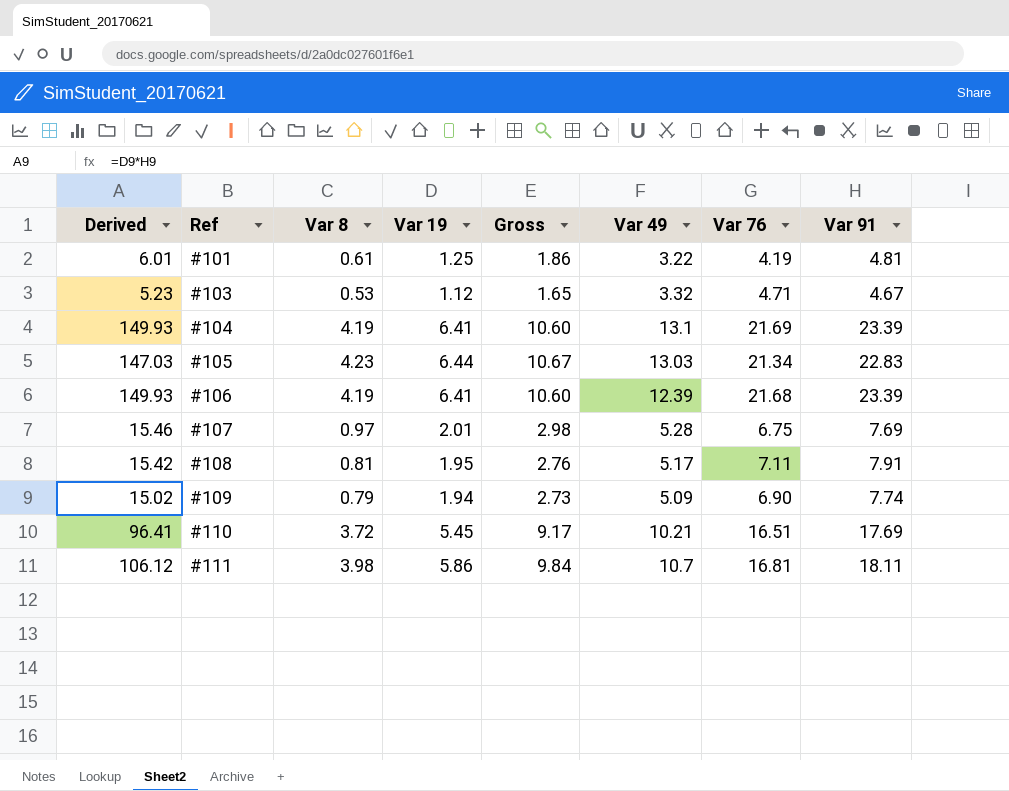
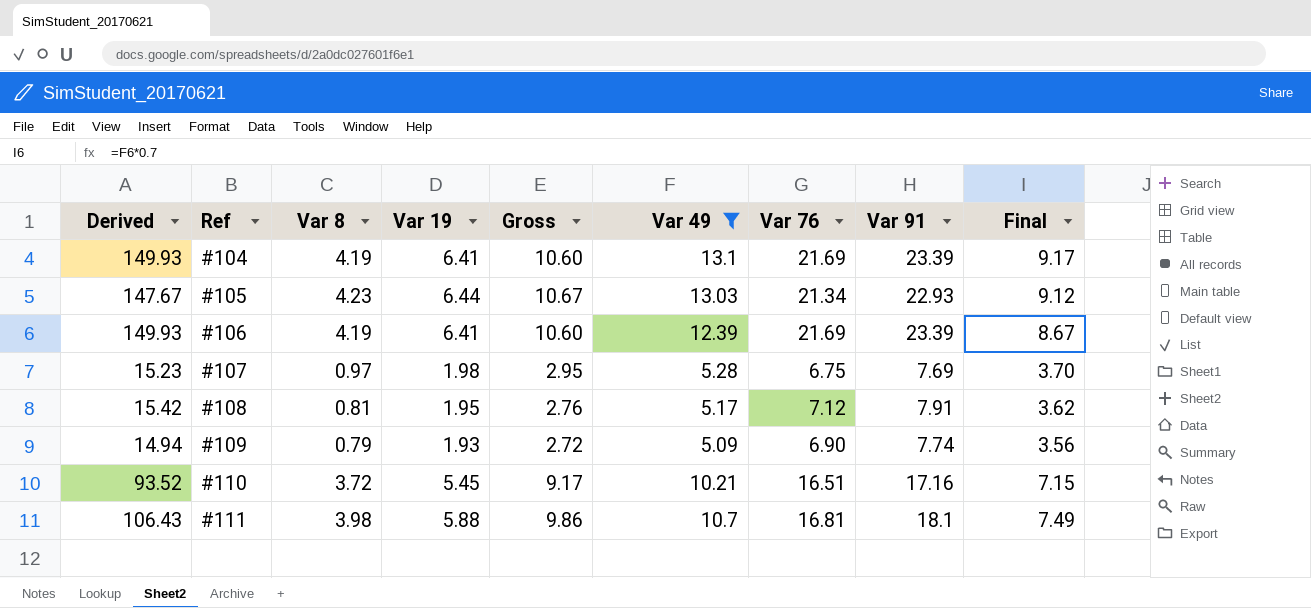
filter: none -> Var 49 >= 5.09
column Final | formula: none -> [Var 49] * 0.7
#105 | Derived: 147.03 -> 147.67
#105 | Var 91: 22.83 -> 22.93
#106 | Var 76: 21.68 -> 21.69
#107 | Derived: 15.46 -> 15.23
#107 | Var 19: 2.01 -> 1.98
#107 | Gross: 2.98 -> 2.95
#108 | Var 76: 7.11 -> 7.12
#109 | Derived: 15.02 -> 14.94
#109 | Var 19: 1.94 -> 1.93
#109 | Gross: 2.73 -> 2.72
#110 | Derived: 96.41 -> 93.52
#110 | Var 91: 17.69 -> 17.16
#111 | Derived: 106.12 -> 106.43
#111 | Var 19: 5.86 -> 5.88
#111 | Gross: 9.84 -> 9.86
#111 | Var 91: 18.11 -> 18.1

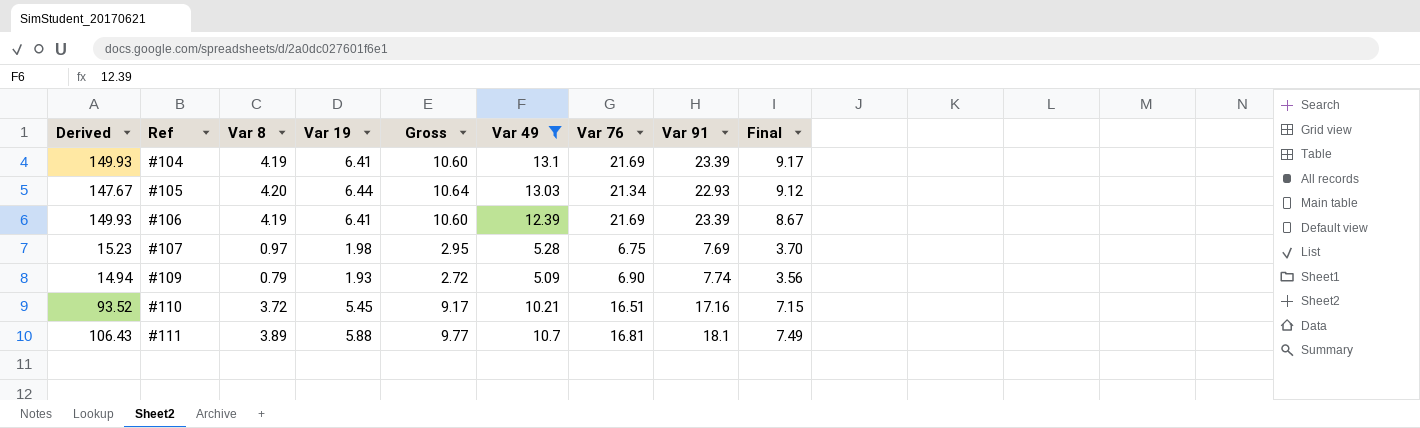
row #108: 15.42 | 0.81 | 1.95 | 2.76 | 5.17 | 7.12 | 7.91 | 3.62 -> none
#105 | Var 8: 4.23 -> 4.20
#105 | Gross: 10.67 -> 10.64
#111 | Var 8: 3.98 -> 3.89
#111 | Gross: 9.86 -> 9.77

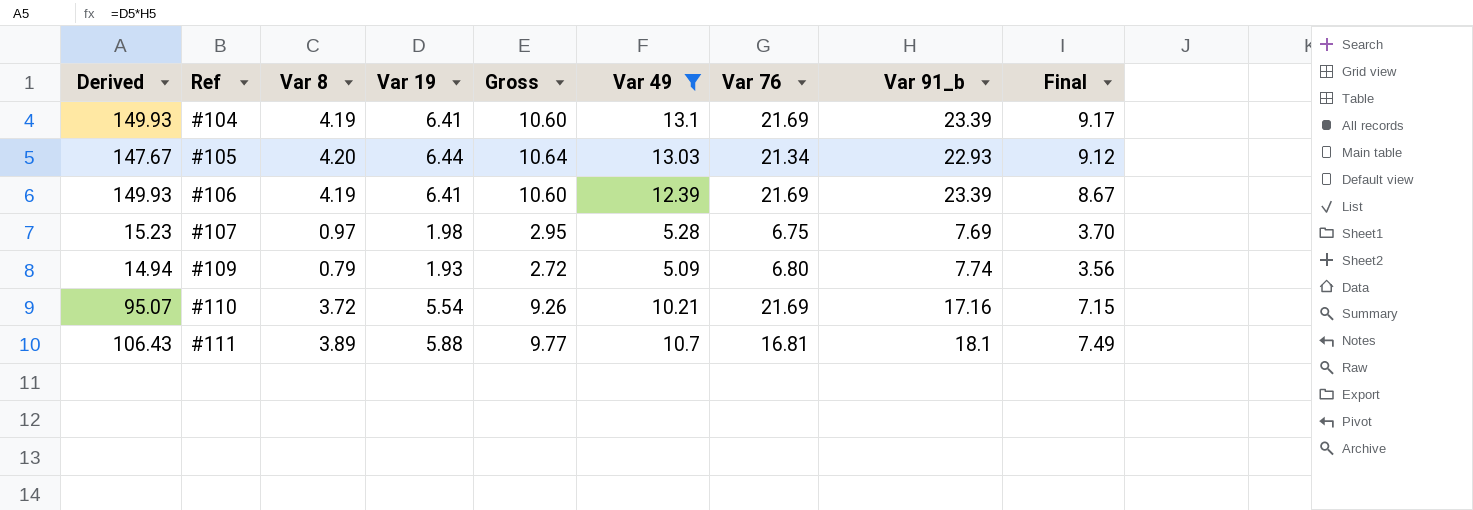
column name: Var 91 -> Var 91_b
#109 | Var 76: 6.90 -> 6.80
#110 | Derived: 93.52 -> 95.07
#110 | Var 19: 5.45 -> 5.54
#110 | Gross: 9.17 -> 9.26
#110 | Var 76: 16.51 -> 21.69

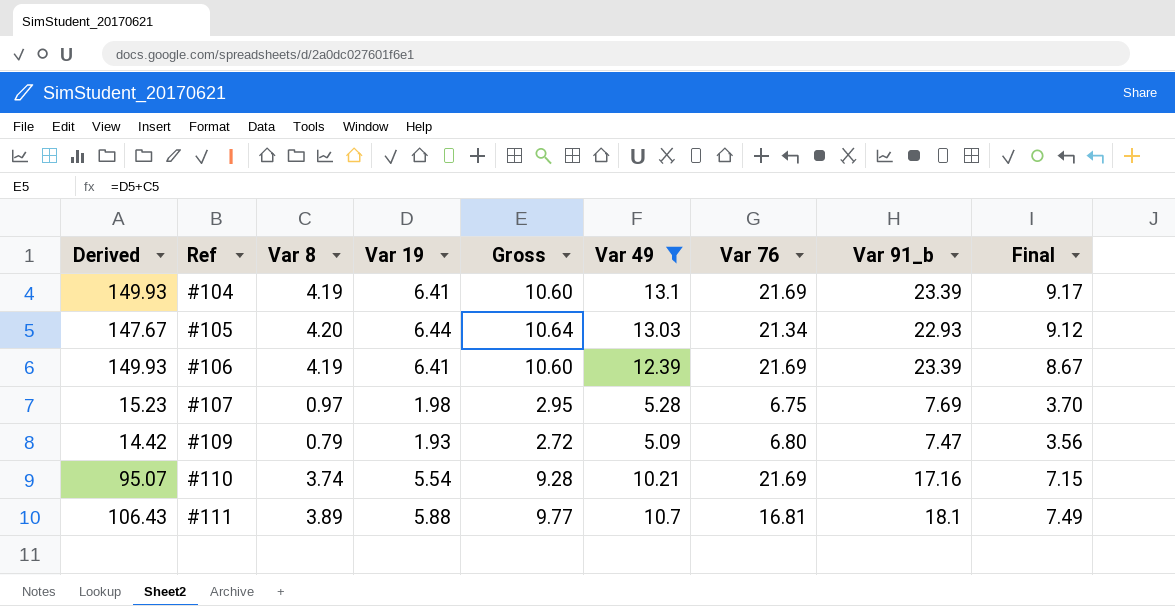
#109 | Derived: 14.94 -> 14.42
#109 | Var 91_b: 7.74 -> 7.47
#110 | Var 8: 3.72 -> 3.74
#110 | Gross: 9.26 -> 9.28

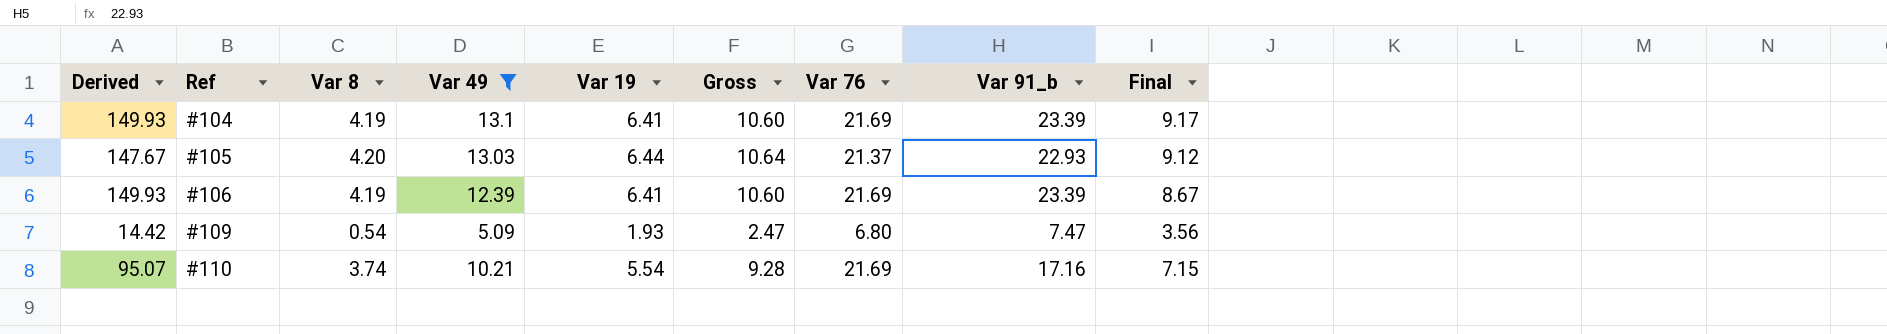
column Var 49 | position: 6 -> 4
row #107: 15.23 | 0.97 | 1.98 | 2.95 | 5.28 | 6.75 | 7.69 | 3.70 -> none
row #111: 106.43 | 3.89 | 5.88 | 9.77 | 10.7 | 16.81 | 18.1 | 7.49 -> none
#105 | Var 76: 21.34 -> 21.37
#109 | Var 8: 0.79 -> 0.54
#109 | Gross: 2.72 -> 2.47

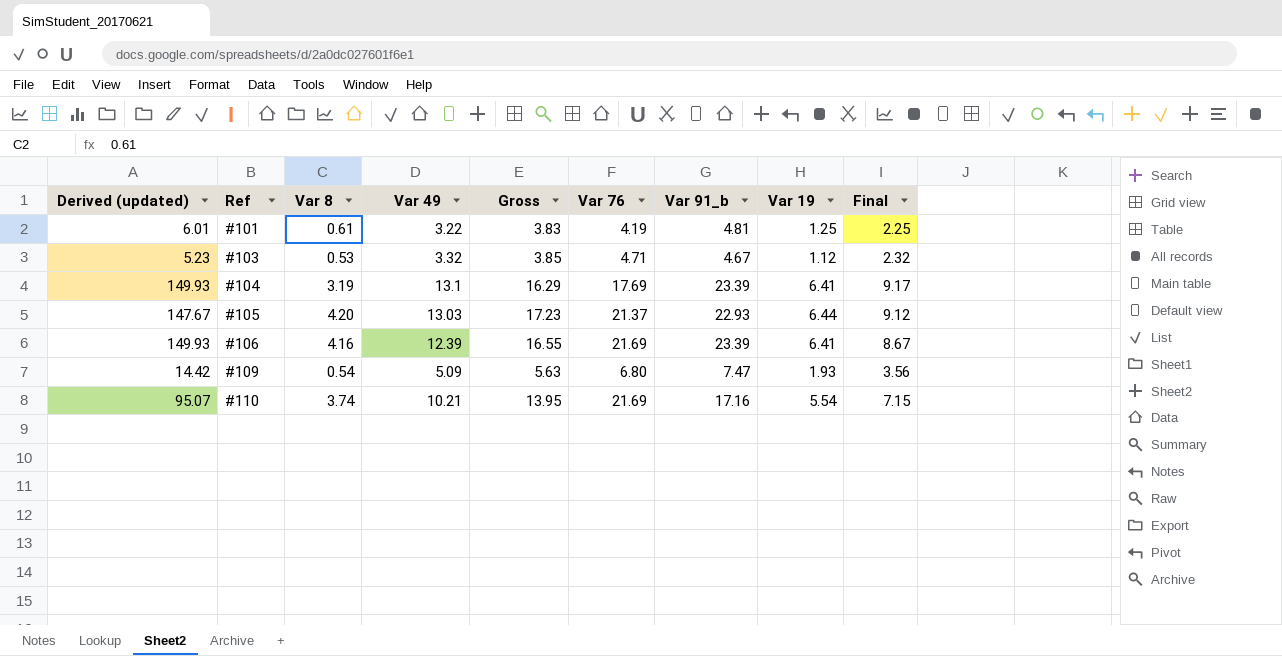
filter: Var 49 >= 5.09 -> none
column name: Derived -> Derived (updated)
column Gross | formula: [Var 8] + [Var 19] -> [Var 8] + [Var 49]
column Var 19 | position: 5 -> 8
#104 | Var 8: 4.19 -> 3.19
#104 | Var 76: 21.69 -> 17.69
#106 | Var 8: 4.19 -> 4.16

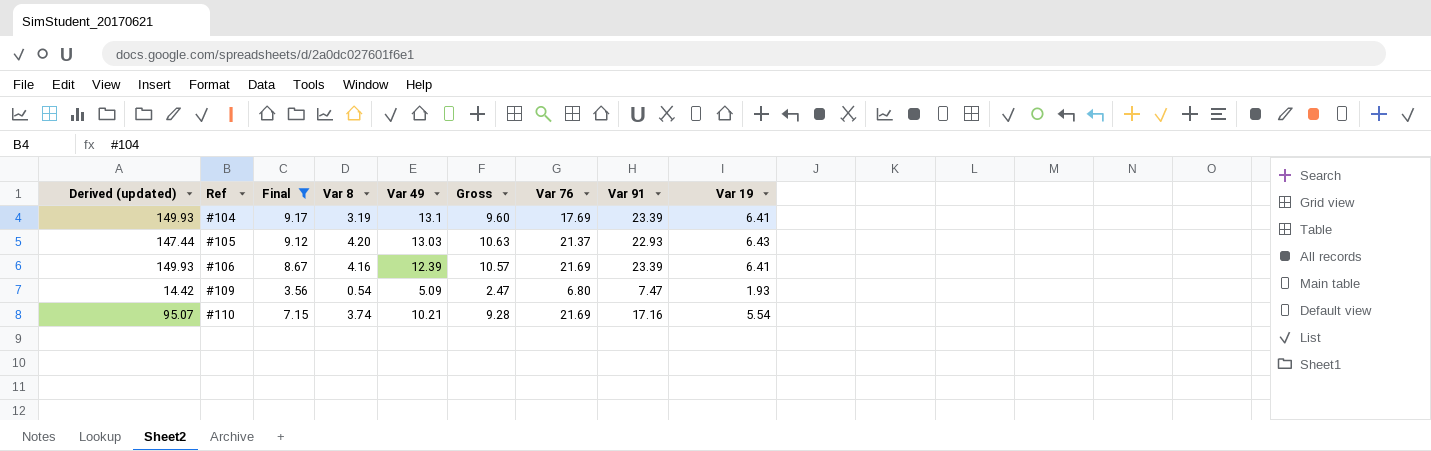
filter: none -> Final >= 3.56
column Final | position: 9 -> 3
column Gross | formula: [Var 8] + [Var 49] -> [Var 8] + [Var 19]
column name: Var 91_b -> Var 91
#105 | Derived (updated): 147.67 -> 147.44
#105 | Var 19: 6.44 -> 6.43

